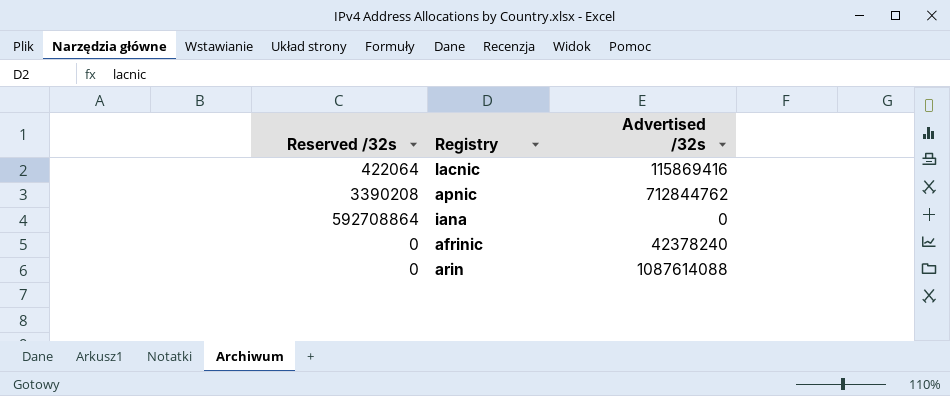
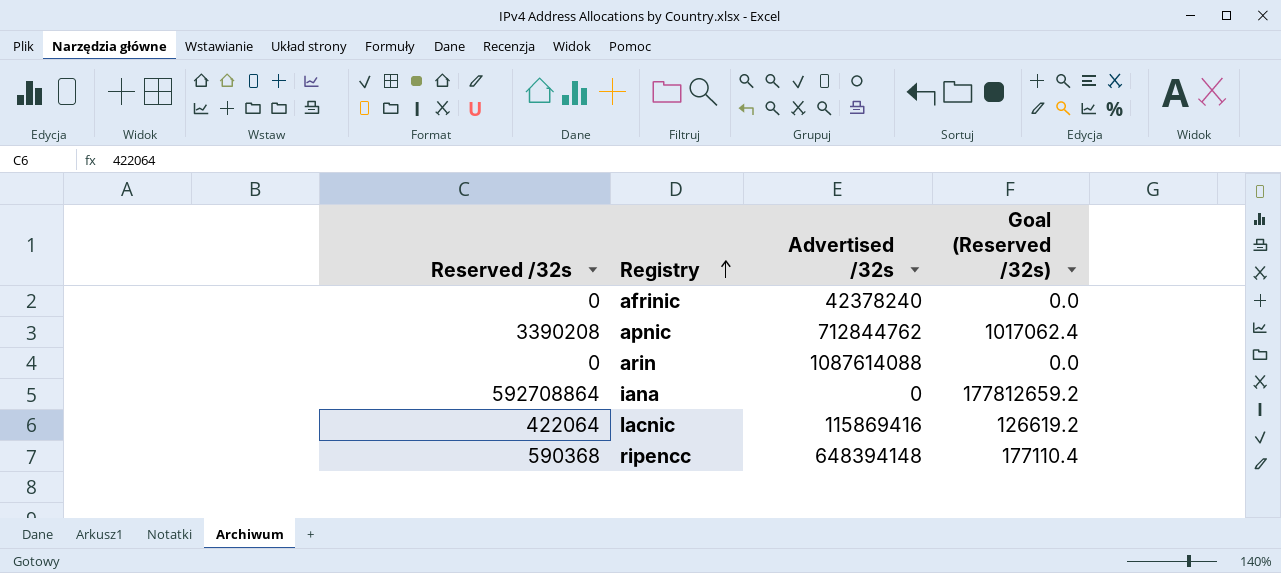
row order: none -> Registry ascending
column Goal (Reserved /32s) | formula: none -> [Reserved /32s] * 0.3
row ripencc: none -> 590368 | 648394148 | 177110.4

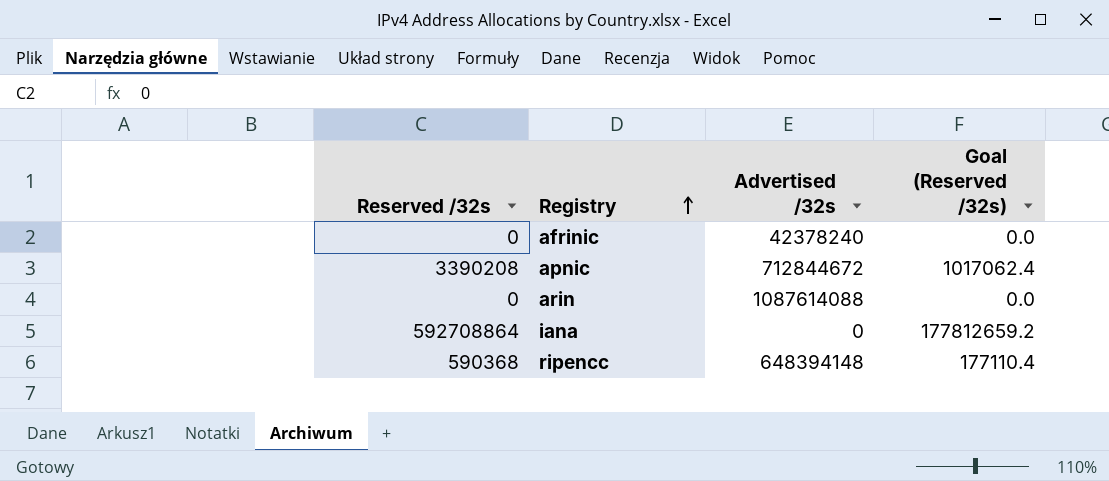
row lacnic: 422064 | 115869416 | 126619.2 -> none
apnic | Advertised /32s: 712844762 -> 712844672

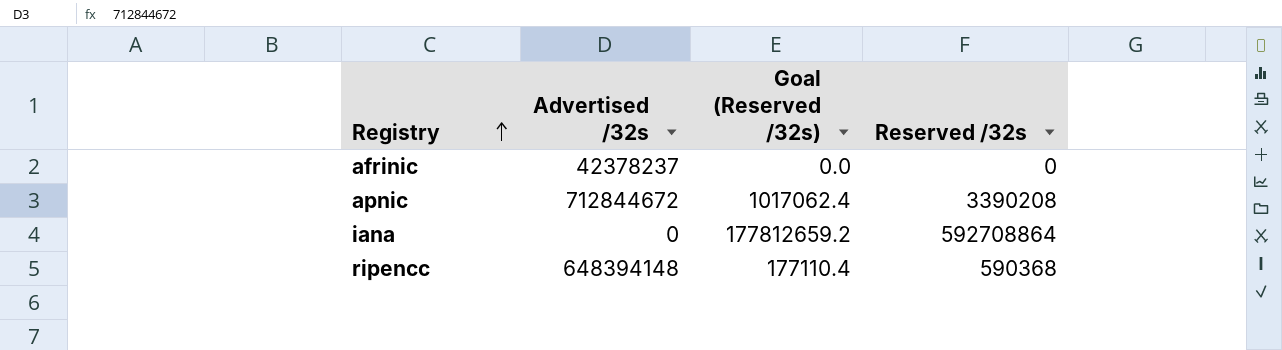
column Reserved /32s | position: 1 -> 4
row arin: 0 | 1087614088 | 0.0 -> none
afrinic | Advertised /32s: 42378240 -> 42378237

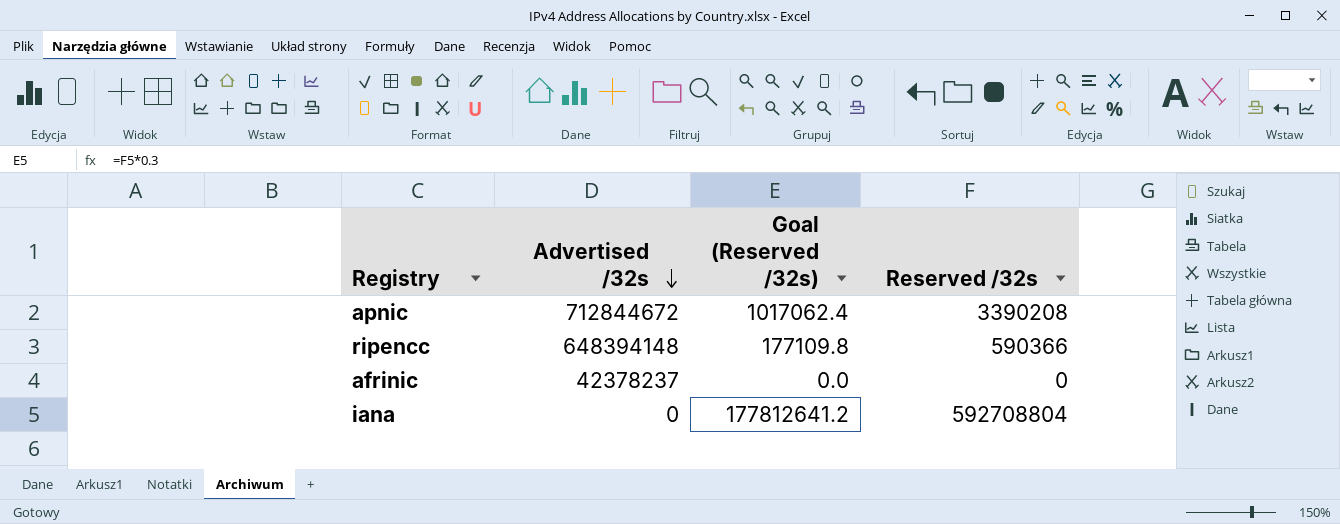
row order: Registry ascending -> Advertised /32s descending
ripencc | Goal (Reserved /32s): 177110.4 -> 177109.8
ripencc | Reserved /32s: 590368 -> 590366
iana | Goal (Reserved /32s): 177812659.2 -> 177812641.2
iana | Reserved /32s: 592708864 -> 592708804

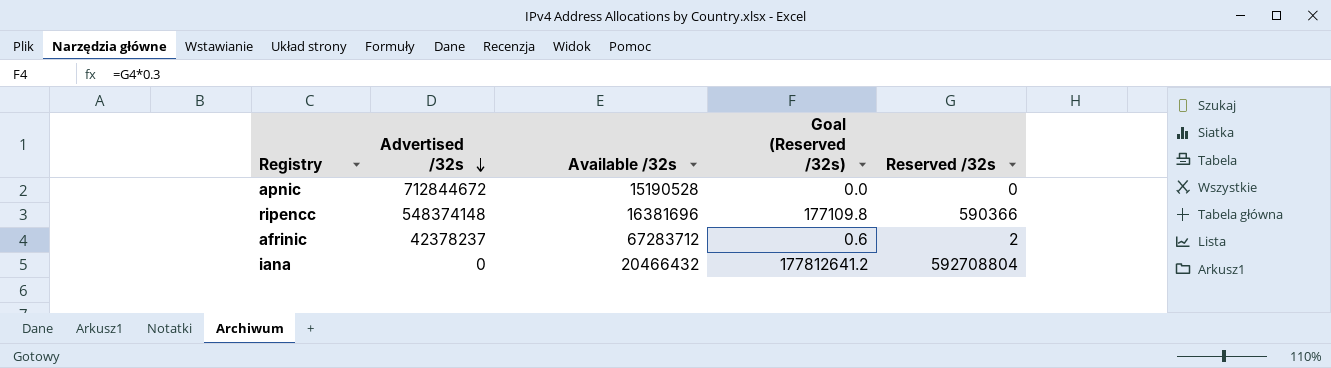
column Available /32s | position: none -> 3
apnic | Goal (Reserved /32s): 1017062.4 -> 0.0
apnic | Reserved /32s: 3390208 -> 0
ripencc | Advertised /32s: 648394148 -> 548374148
afrinic | Goal (Reserved /32s): 0.0 -> 0.6
afrinic | Reserved /32s: 0 -> 2

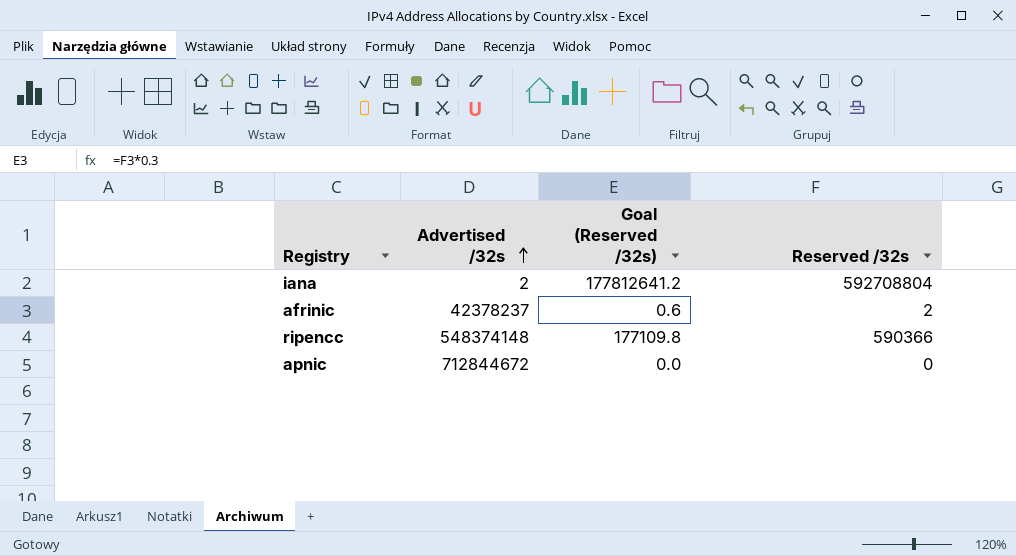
row order: Advertised /32s descending -> Advertised /32s ascending
column Available /32s | position: 3 -> none
iana | Advertised /32s: 0 -> 2

